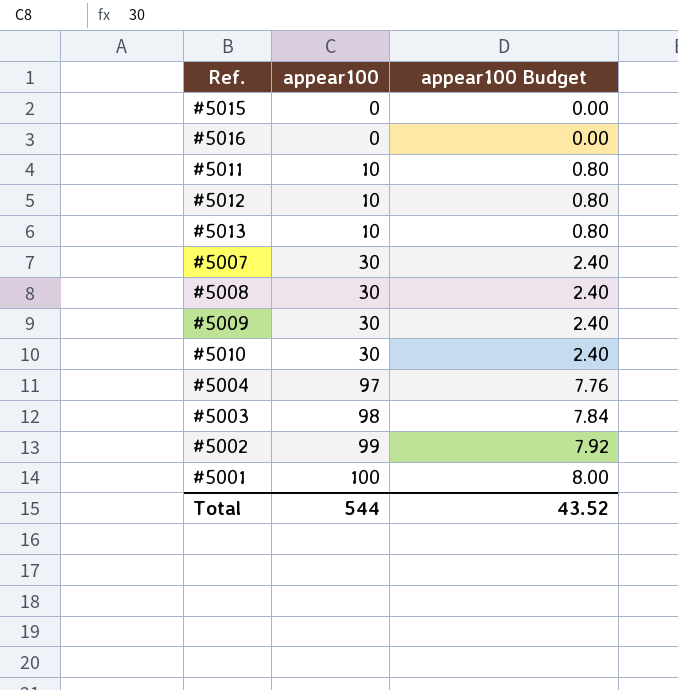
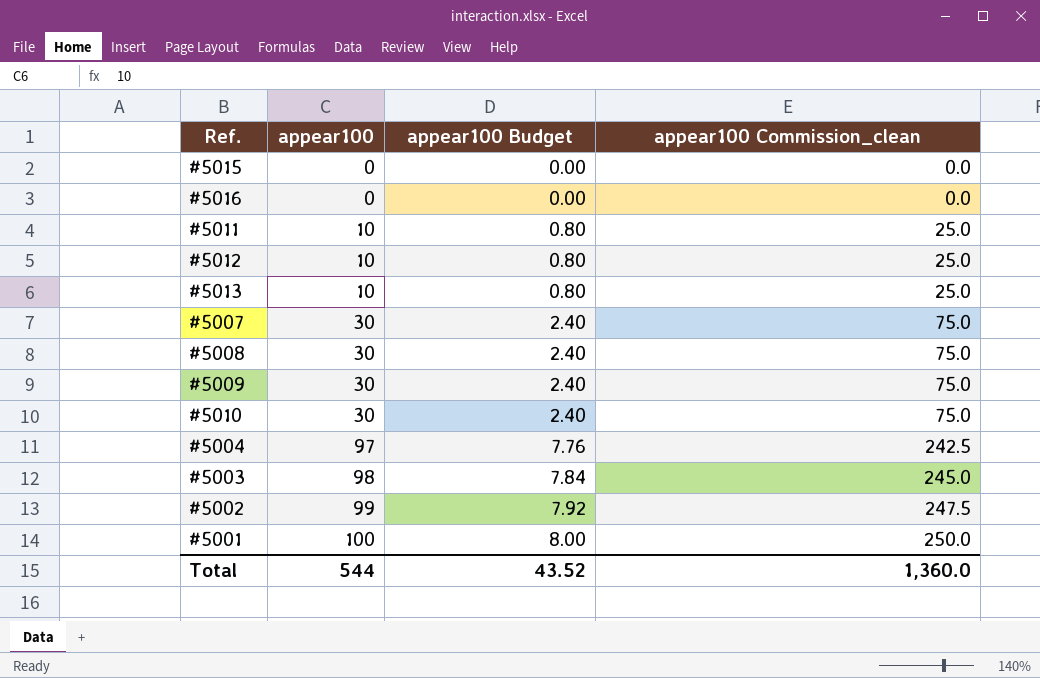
column appear100 Commission_clean | formula: none -> [appear100] * 2.5

